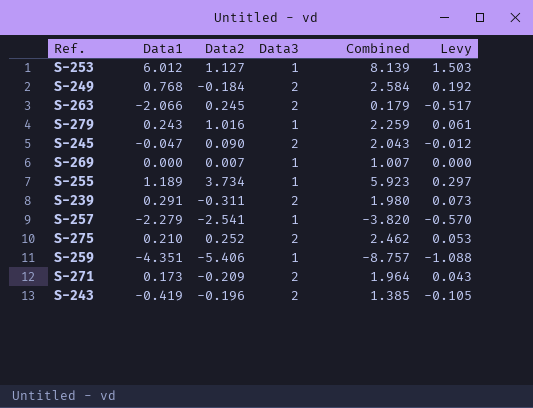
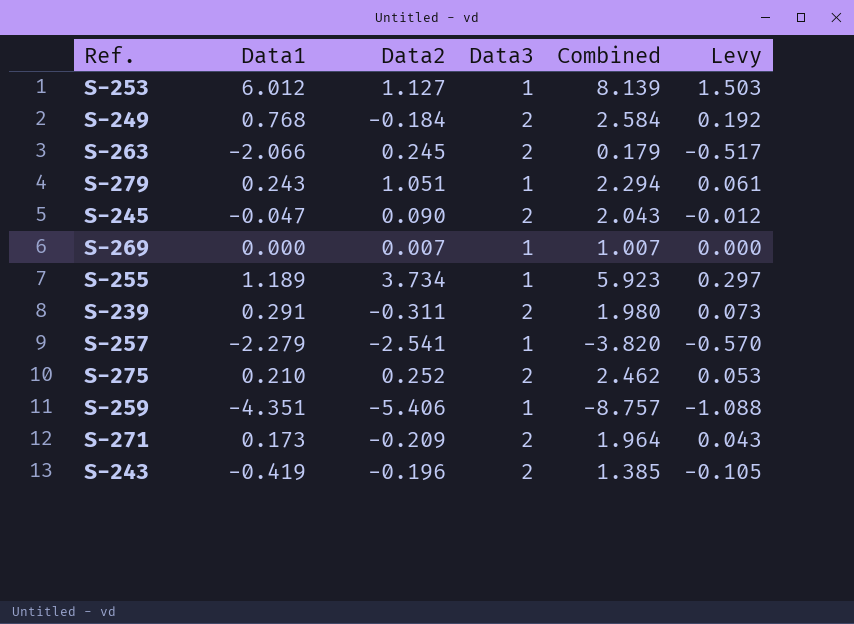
S-279 | Data2: 1.016 -> 1.051
S-279 | Combined: 2.259 -> 2.294

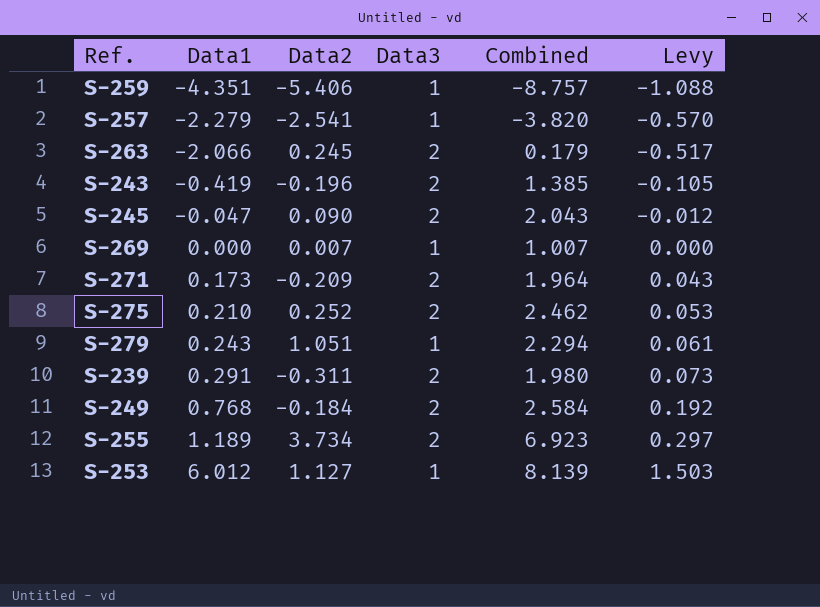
row order: none -> Data1 ascending
S-255 | Data3: 1 -> 2
S-255 | Combined: 5.923 -> 6.923

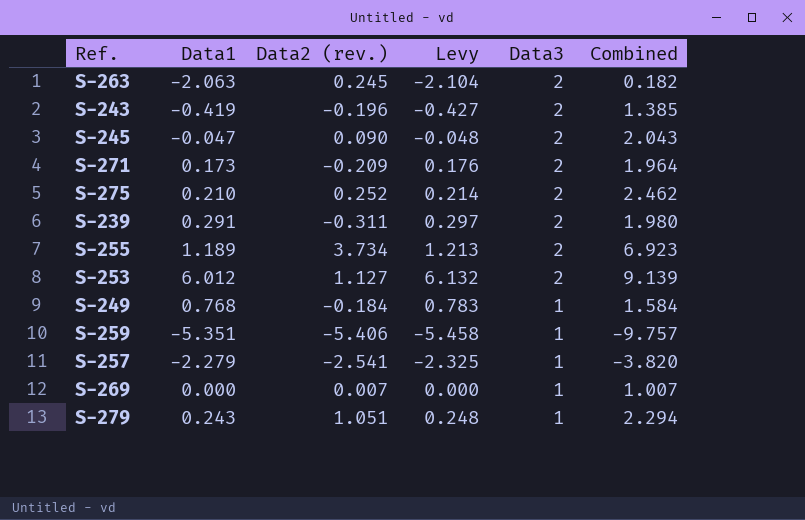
row order: Data1 ascending -> Data3 descending
column name: Data2 -> Data2 (rev.)
column Levy | formula: [Data1] * 0.25 -> [Data1] * 1.02
column Levy | position: 6 -> 4
S-263 | Data1: -2.066 -> -2.063
S-263 | Combined: 0.179 -> 0.182
S-253 | Data3: 1 -> 2
S-253 | Combined: 8.139 -> 9.139
S-249 | Data3: 2 -> 1
S-249 | Combined: 2.584 -> 1.584
S-259 | Data1: -4.351 -> -5.351
S-259 | Combined: -8.757 -> -9.757

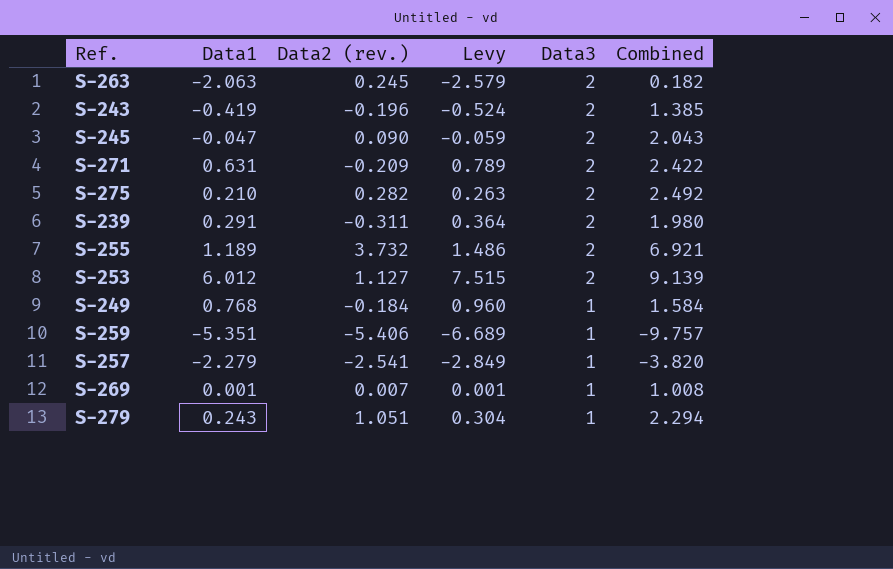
column Levy | formula: [Data1] * 1.02 -> [Data1] * 1.25
S-271 | Data1: 0.173 -> 0.631
S-271 | Combined: 1.964 -> 2.422
S-275 | Data2 (rev.): 0.252 -> 0.282
S-275 | Combined: 2.462 -> 2.492
S-255 | Data2 (rev.): 3.734 -> 3.732
S-255 | Combined: 6.923 -> 6.921
S-269 | Data1: 0.000 -> 0.001
S-269 | Combined: 1.007 -> 1.008

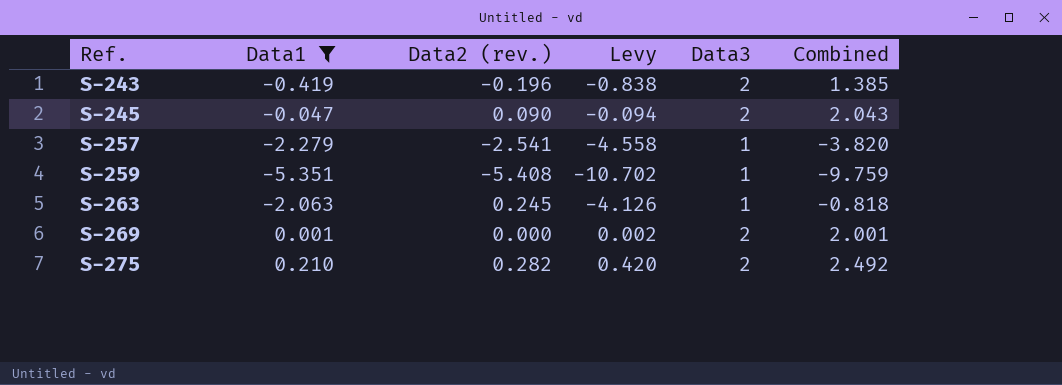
filter: none -> Data1 <= 0.210
row order: Data3 descending -> Ref. ascending
column Levy | formula: [Data1] * 1.25 -> [Data1] * 2
S-259 | Data2 (rev.): -5.406 -> -5.408
S-259 | Combined: -9.757 -> -9.759
S-263 | Data3: 2 -> 1
S-263 | Combined: 0.182 -> -0.818
S-269 | Data2 (rev.): 0.007 -> 0.000
S-269 | Data3: 1 -> 2
S-269 | Combined: 1.008 -> 2.001

